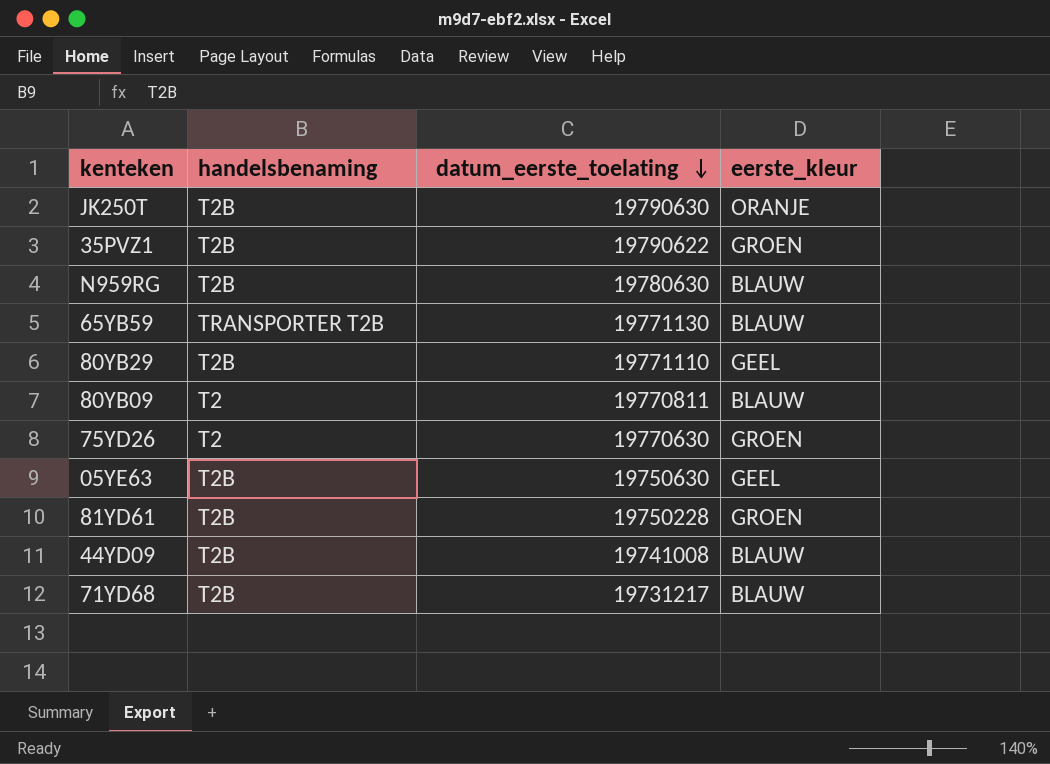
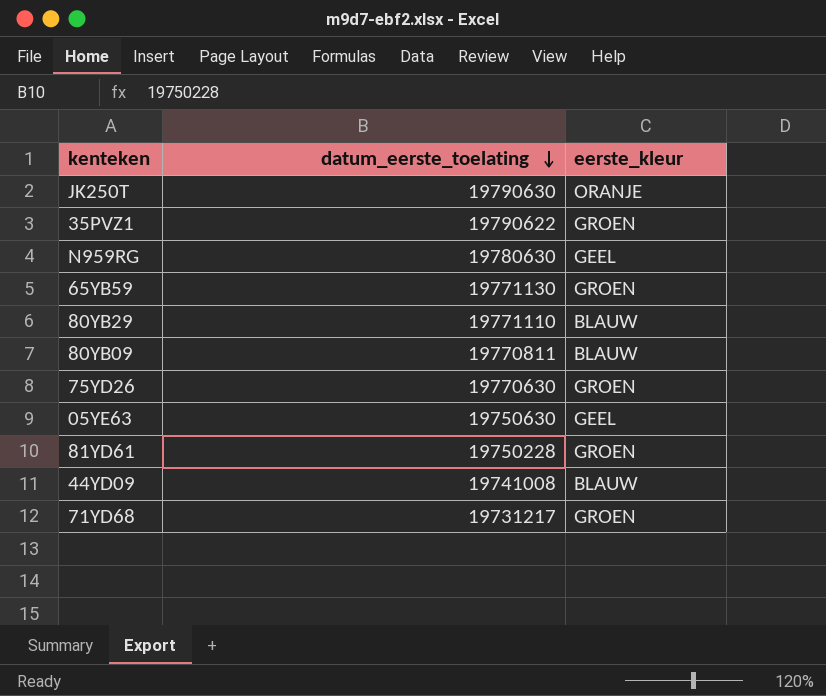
column handelsbenaming | position: 2 -> none
N959RG | eerste_kleur: BLAUW -> GEEL
65YB59 | eerste_kleur: BLAUW -> GROEN
80YB29 | eerste_kleur: GEEL -> BLAUW
71YD68 | eerste_kleur: BLAUW -> GROEN

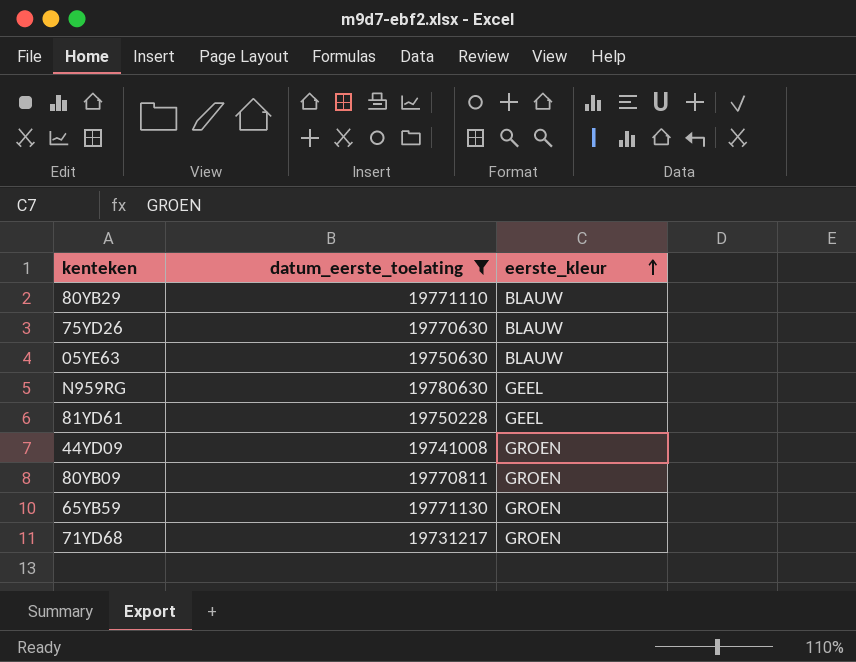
filter: none -> datum_eerste_toelating <= 19780630
row order: datum_eerste_toelating descending -> eerste_kleur ascending
75YD26 | eerste_kleur: GROEN -> BLAUW
05YE63 | eerste_kleur: GEEL -> BLAUW
81YD61 | eerste_kleur: GROEN -> GEEL
44YD09 | eerste_kleur: BLAUW -> GROEN
80YB09 | eerste_kleur: BLAUW -> GROEN

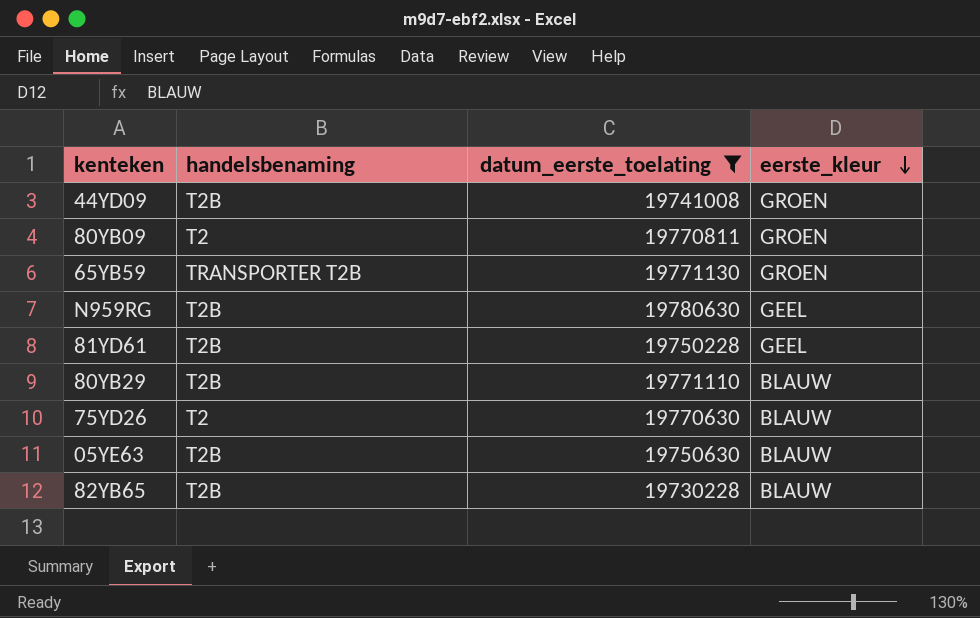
row order: eerste_kleur ascending -> eerste_kleur descending
column handelsbenaming | position: none -> 2
row 71YD68: 19731217 | GROEN -> none
row 82YB65: none -> T2B | 19730228 | BLAUW

